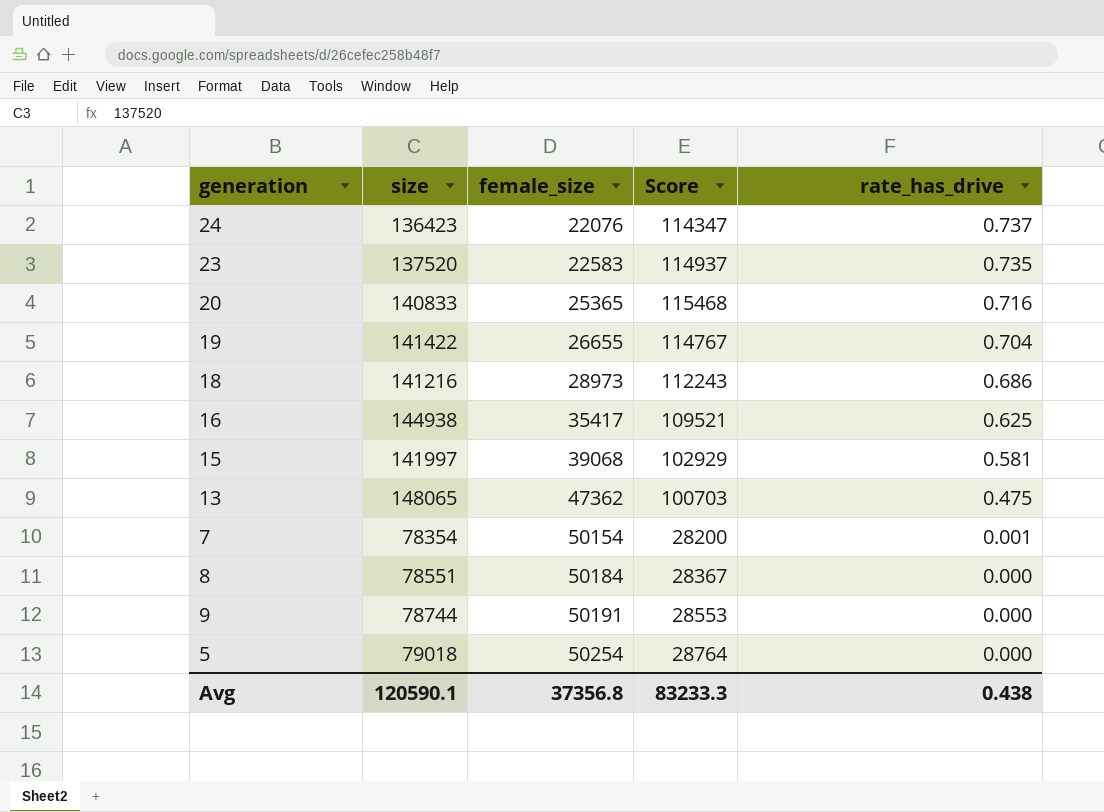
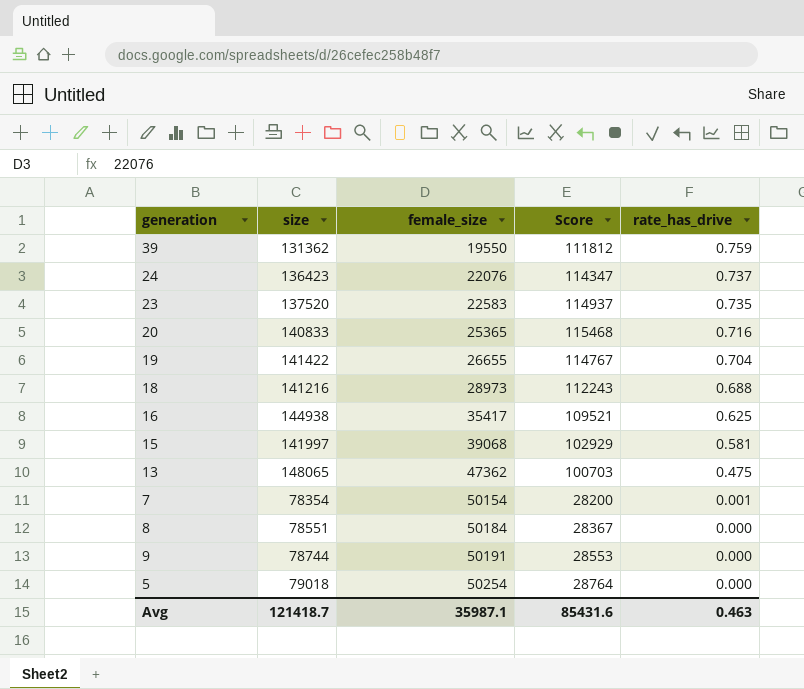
row 39: none -> 131362 | 19550 | 111812 | 0.759
18 | rate_has_drive: 0.686 -> 0.688
Avg | size: 120590.1 -> 121418.7
Avg | female_size: 37356.8 -> 35987.1
Avg | Score: 83233.3 -> 85431.6
Avg | rate_has_drive: 0.438 -> 0.463

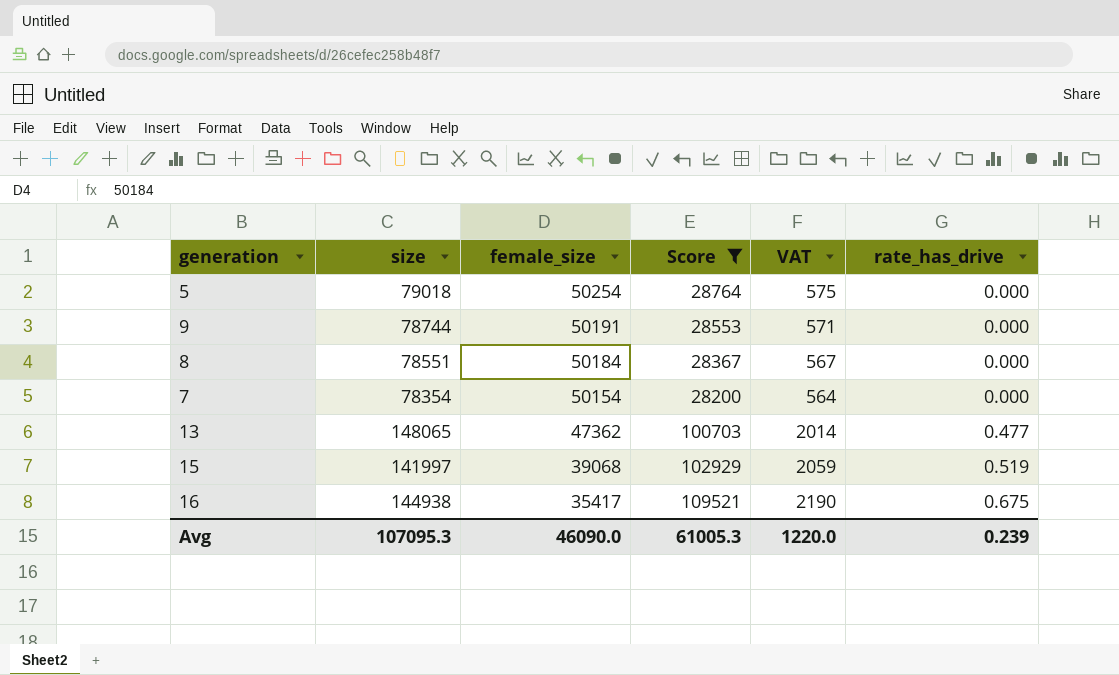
filter: none -> Score <= 109521
row order: female_size ascending -> female_size descending
column VAT | formula: none -> [Score] * 0.02
7 | rate_has_drive: 0.001 -> 0.000
13 | rate_has_drive: 0.475 -> 0.477
15 | rate_has_drive: 0.581 -> 0.519
16 | rate_has_drive: 0.625 -> 0.675
Avg | size: 121418.7 -> 107095.3
Avg | female_size: 35987.1 -> 46090.0
Avg | Score: 85431.6 -> 61005.3
Avg | rate_has_drive: 0.463 -> 0.239

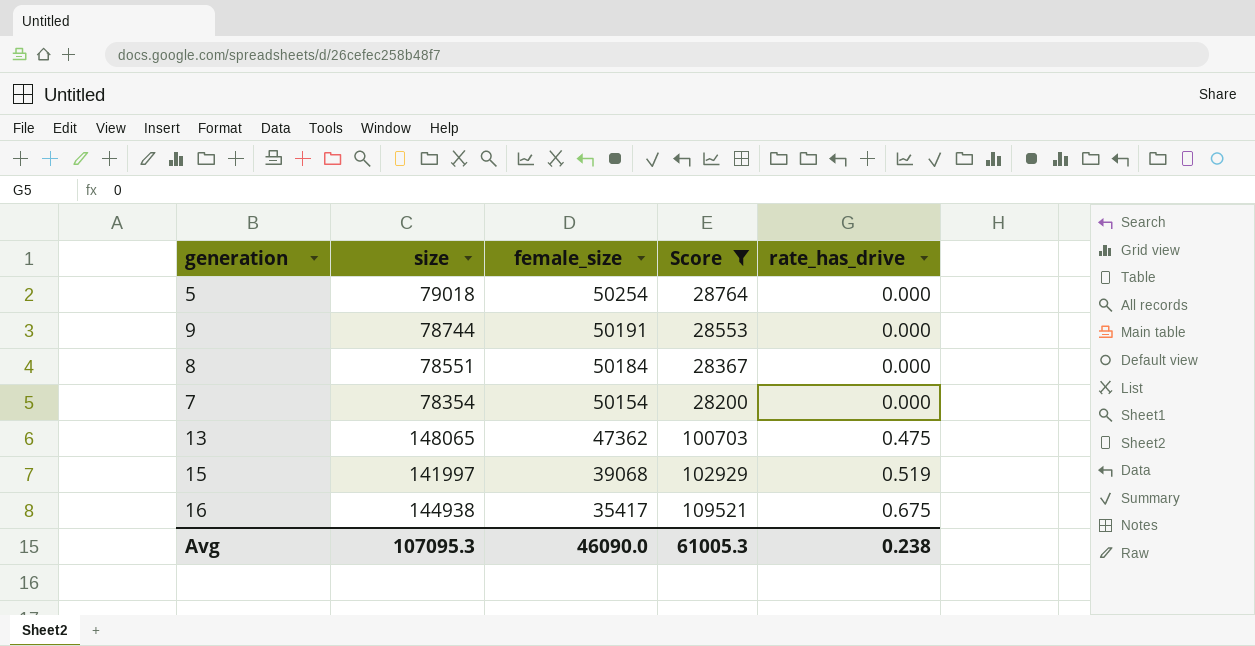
column VAT | formula: [Score] * 0.02 -> none
13 | rate_has_drive: 0.477 -> 0.475
Avg | rate_has_drive: 0.239 -> 0.238

